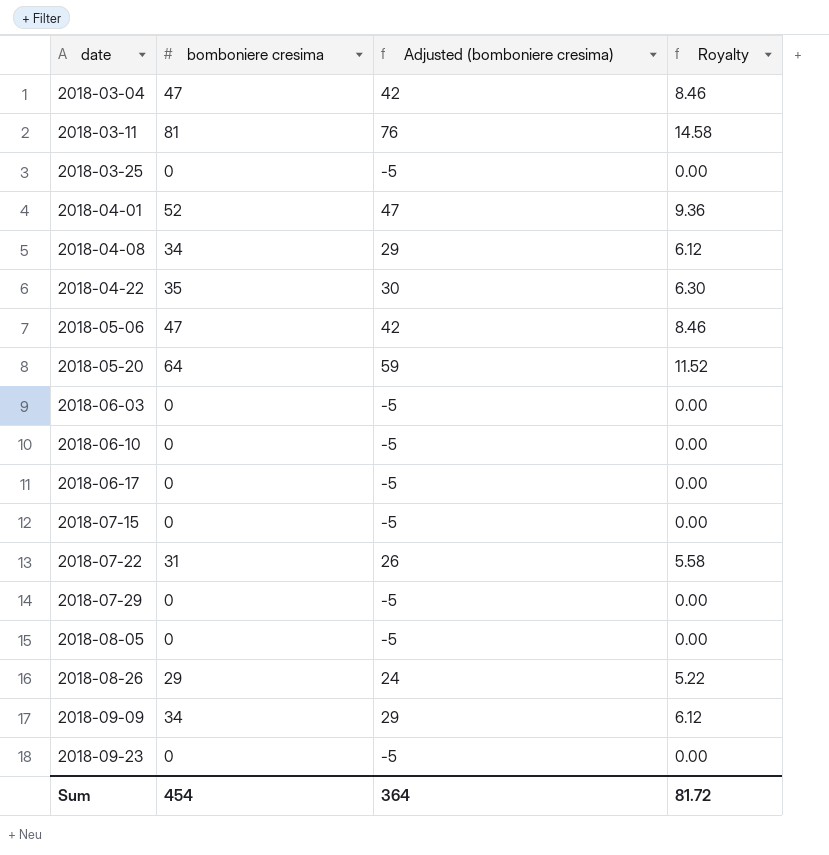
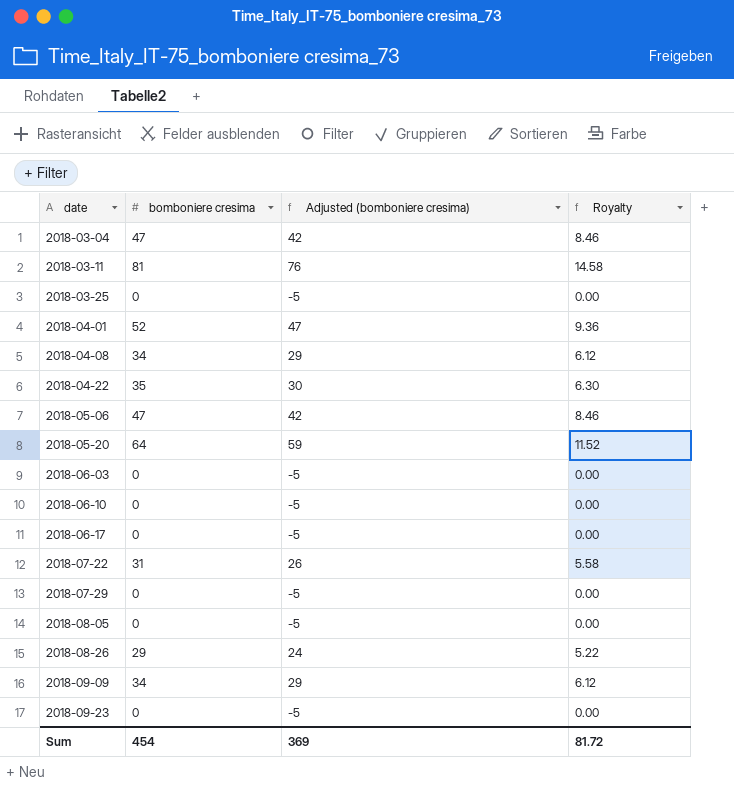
row 2018-07-15: 0 | -5 | 0.00 -> none
Sum | Adjusted (bomboniere cresima): 364 -> 369

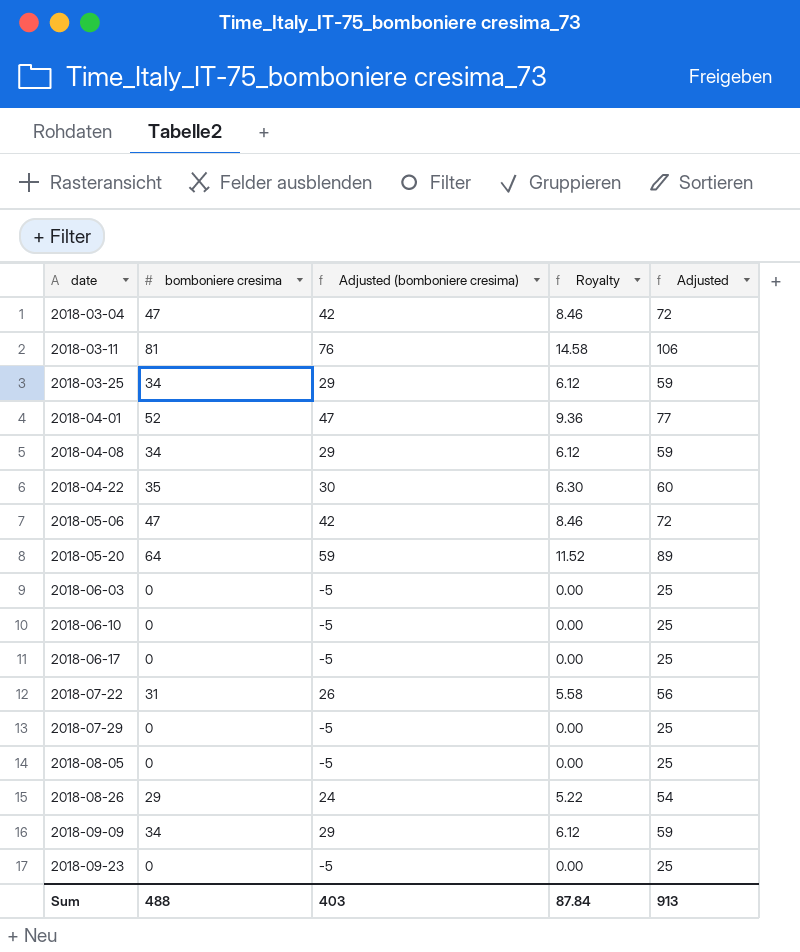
column Adjusted | formula: none -> [bomboniere cresima] + 25
2018-03-25 | bomboniere cresima: 0 -> 34
2018-03-25 | Adjusted (bomboniere cresima): -5 -> 29
2018-03-25 | Royalty: 0.00 -> 6.12
Sum | bomboniere cresima: 454 -> 488
Sum | Adjusted (bomboniere cresima): 369 -> 403
Sum | Royalty: 81.72 -> 87.84

